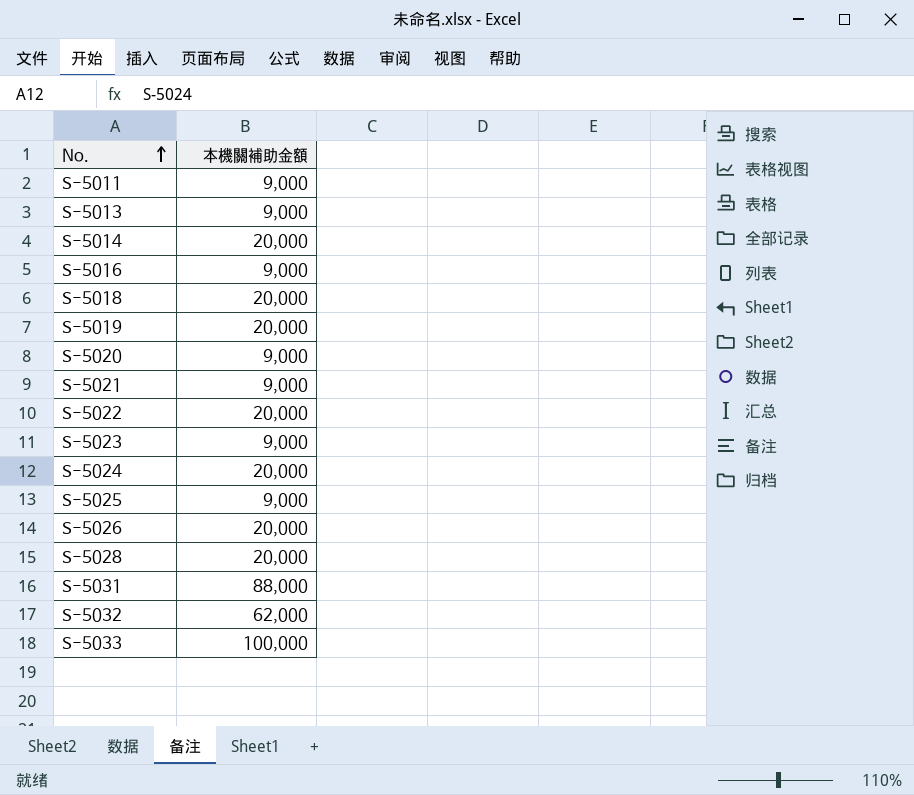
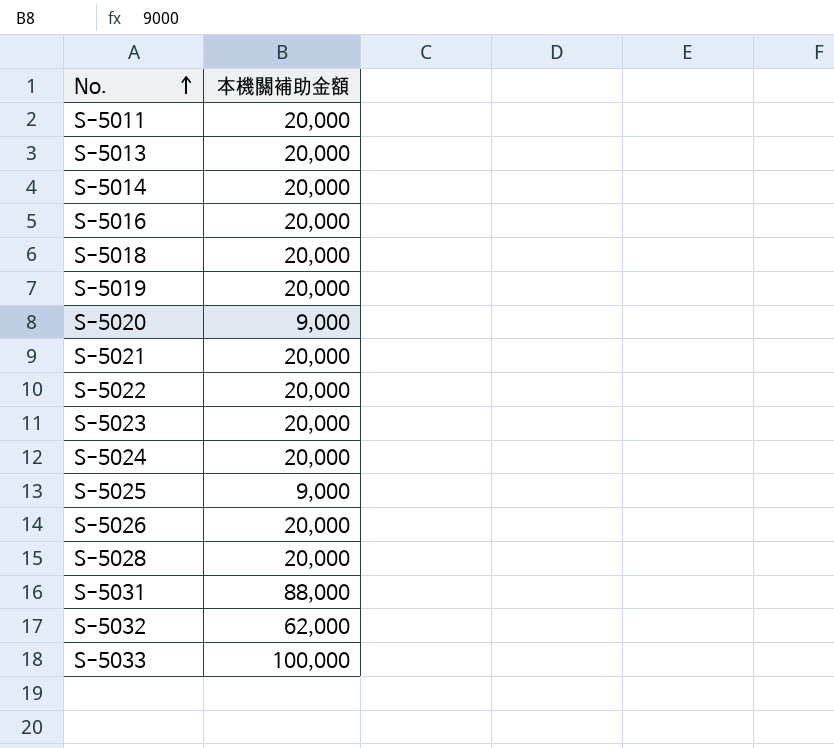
S-5011 | 本機關補助金額: 9,000 -> 20,000
S-5013 | 本機關補助金額: 9,000 -> 20,000
S-5016 | 本機關補助金額: 9,000 -> 20,000
S-5021 | 本機關補助金額: 9,000 -> 20,000
S-5023 | 本機關補助金額: 9,000 -> 20,000

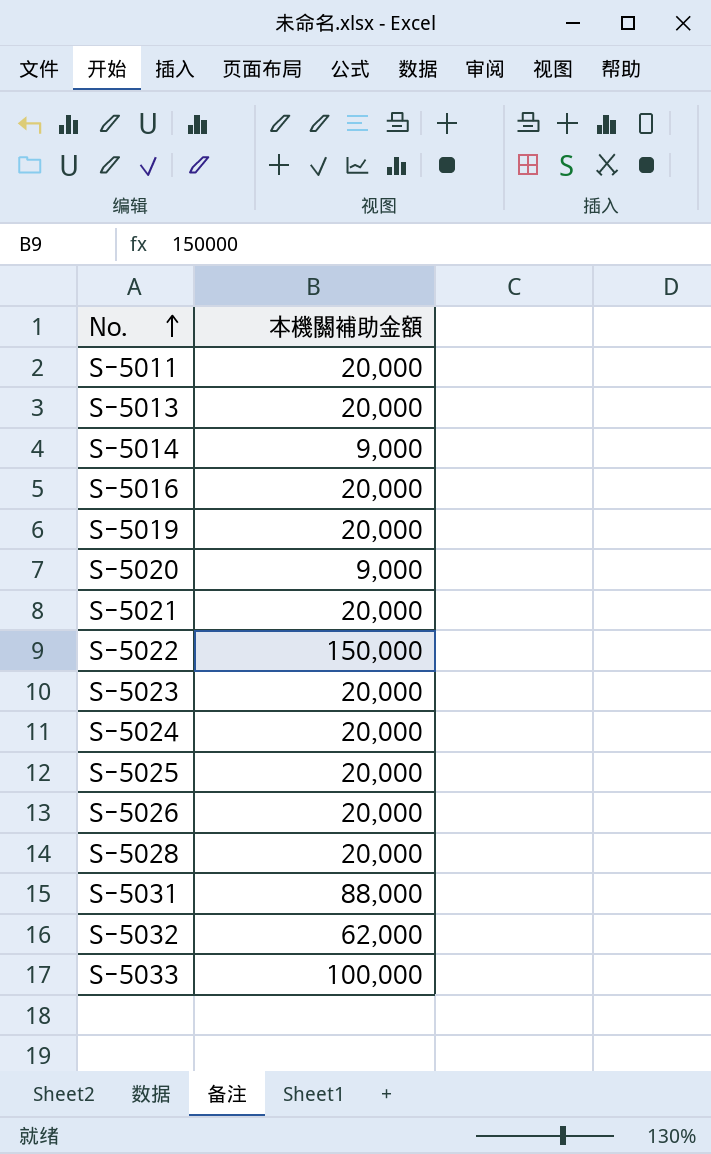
row S-5018: 20,000 -> none
S-5014 | 本機關補助金額: 20,000 -> 9,000
S-5022 | 本機關補助金額: 20,000 -> 150,000
S-5025 | 本機關補助金額: 9,000 -> 20,000

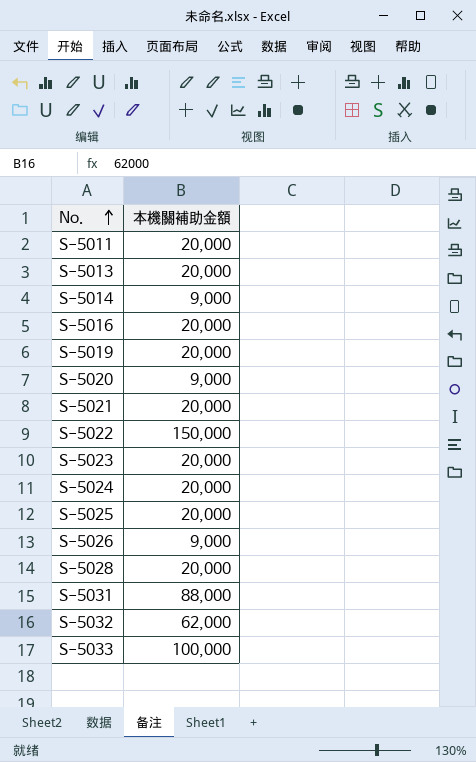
S-5026 | 本機關補助金額: 20,000 -> 9,000

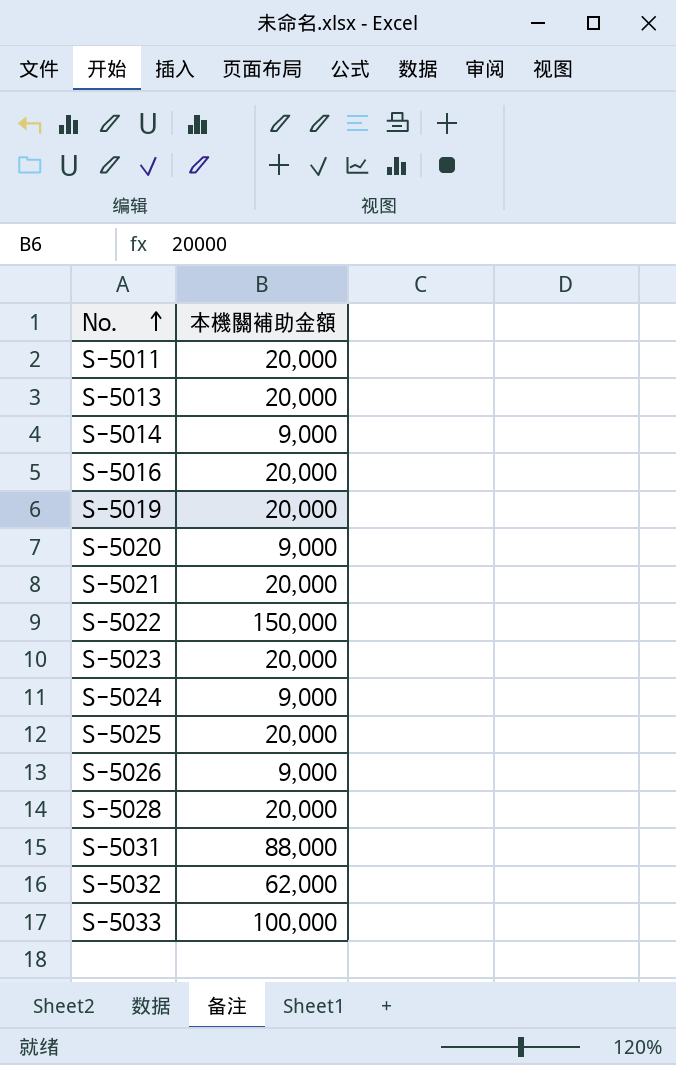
S-5024 | 本機關補助金額: 20,000 -> 9,000

